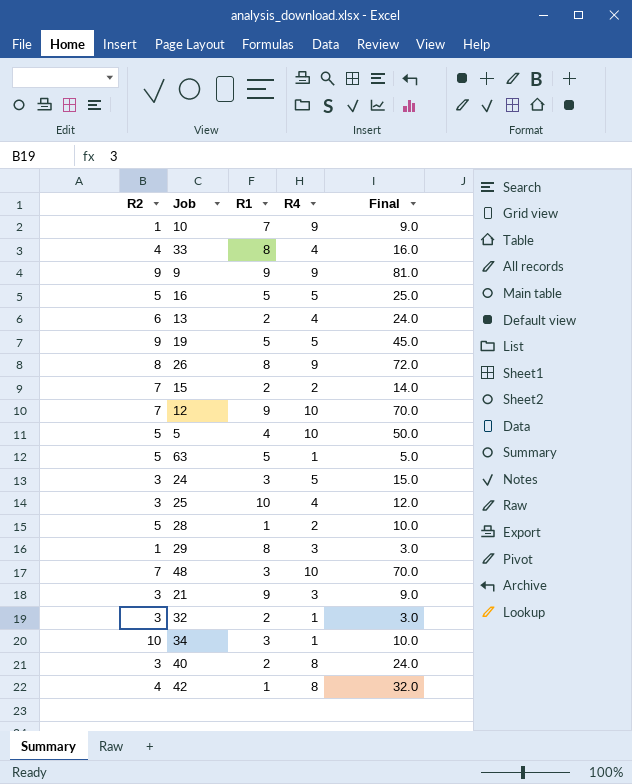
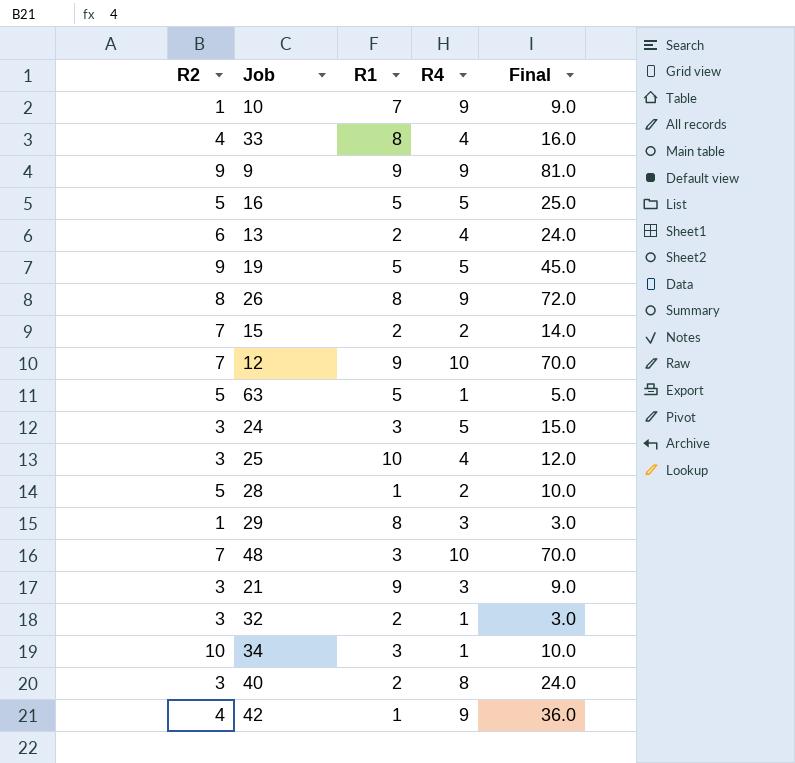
row 5: 5 | 4 | 10 | 50.0 -> none
42 | R4: 8 -> 9
42 | Final: 32.0 -> 36.0

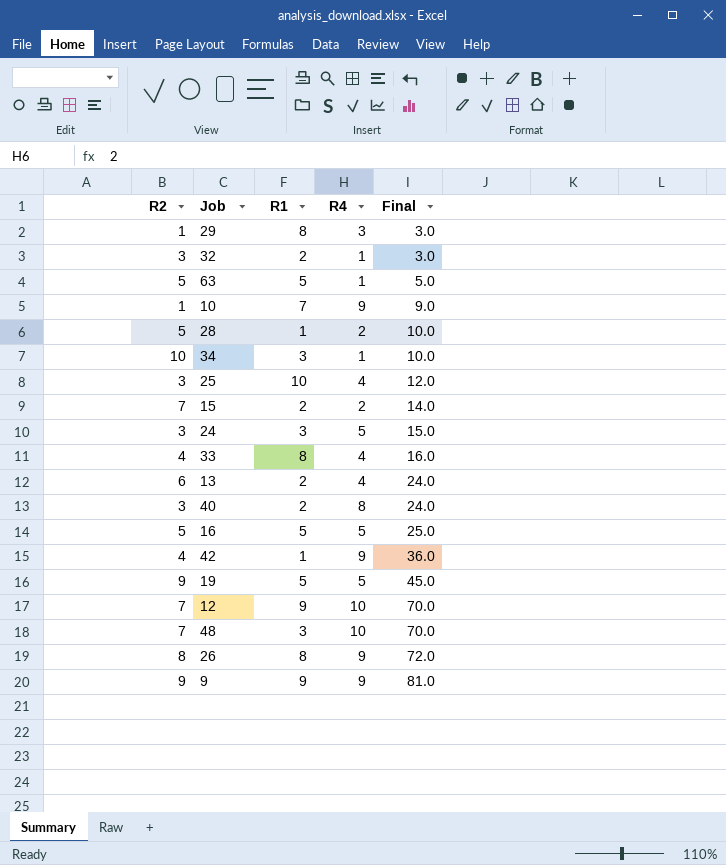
row order: none -> Final ascending
row 21: 3 | 9 | 3 | 9.0 -> none

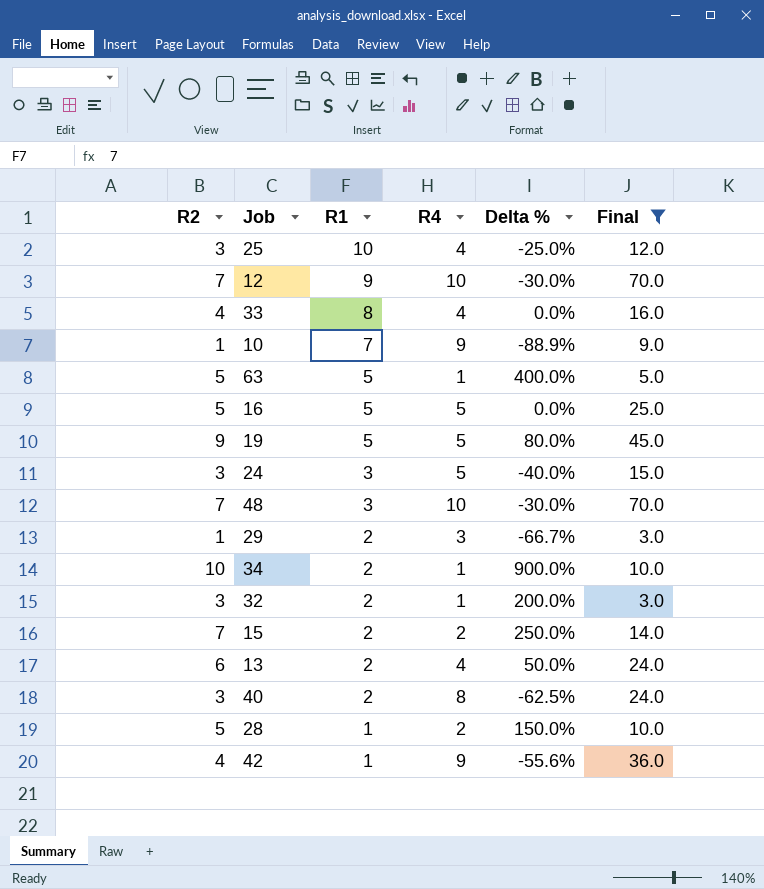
filter: none -> Final <= 70.0
row order: Final ascending -> R1 descending
column Delta % | formula: none -> ([R2] - [R4]) / [R4]
29 | R1: 8 -> 2
34 | R1: 3 -> 2

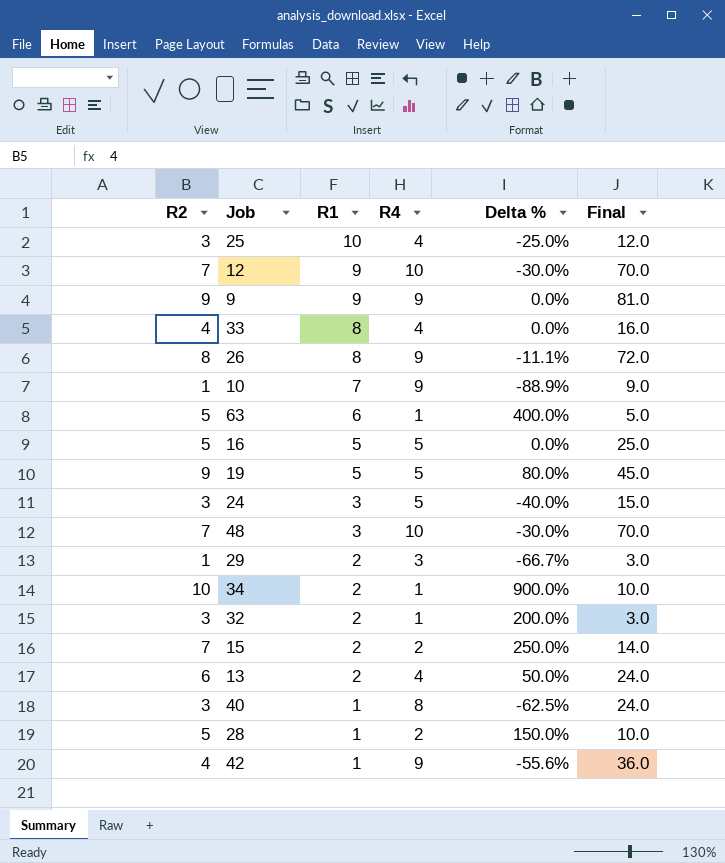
filter: Final <= 70.0 -> none
63 | R1: 5 -> 6
40 | R1: 2 -> 1

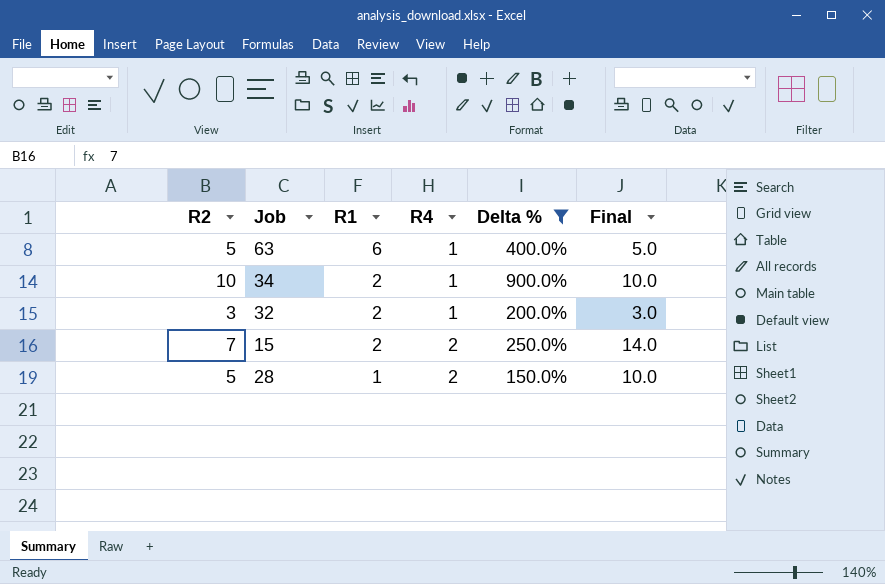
filter: none -> Delta % >= 150.0%

